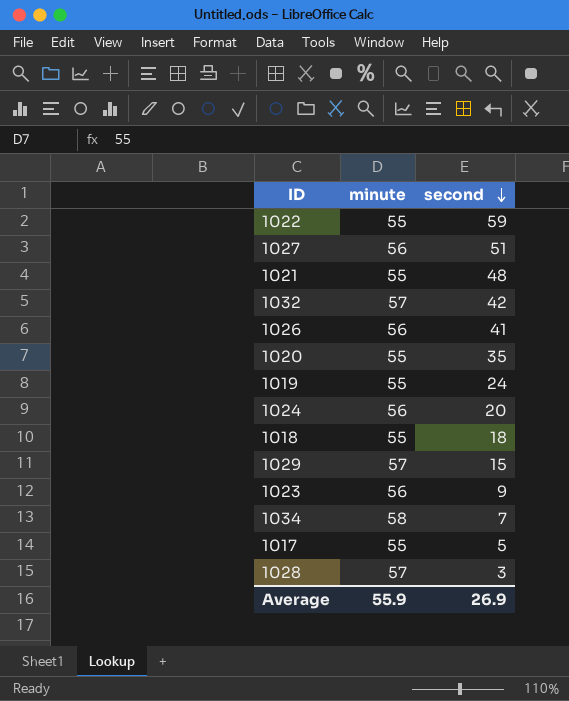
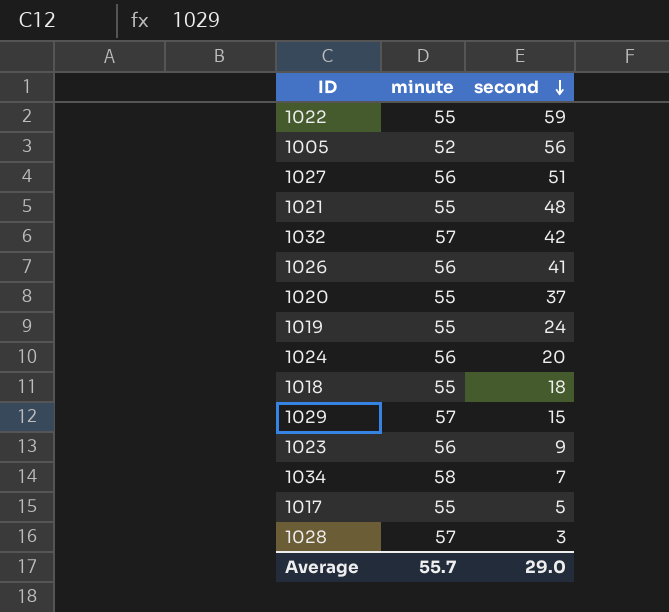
row 1005: none -> 52 | 56
1020 | second: 35 -> 37
Average | minute: 55.9 -> 55.7
Average | second: 26.9 -> 29.0

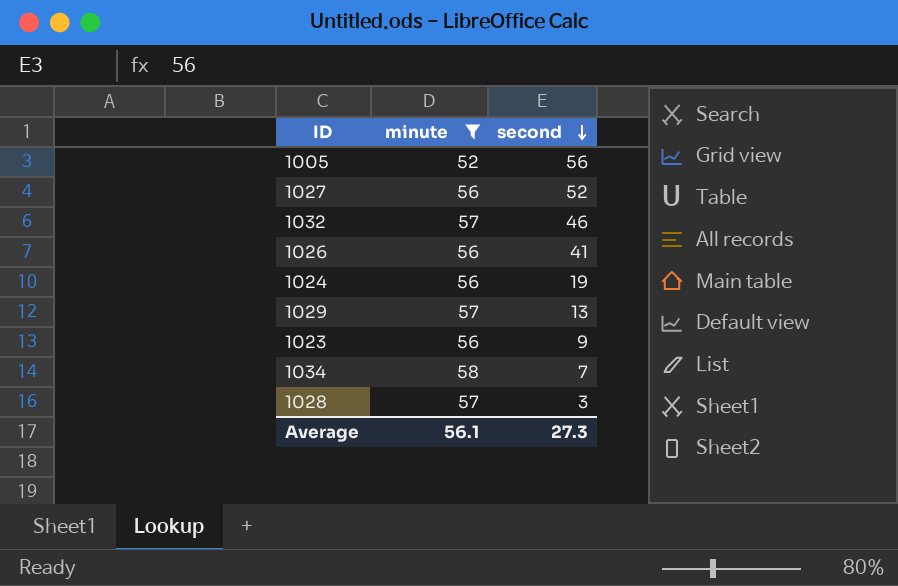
filter: none -> minute != 55
1027 | second: 51 -> 52
1032 | second: 42 -> 46
1024 | second: 20 -> 19
1029 | second: 15 -> 13
Average | minute: 55.7 -> 56.1
Average | second: 29.0 -> 27.3

